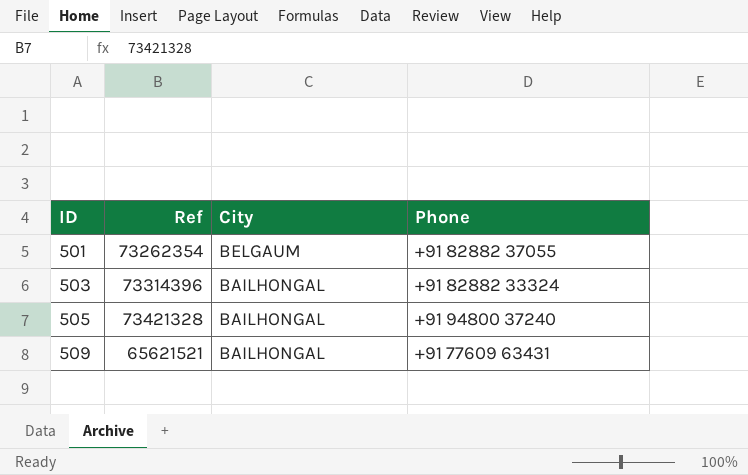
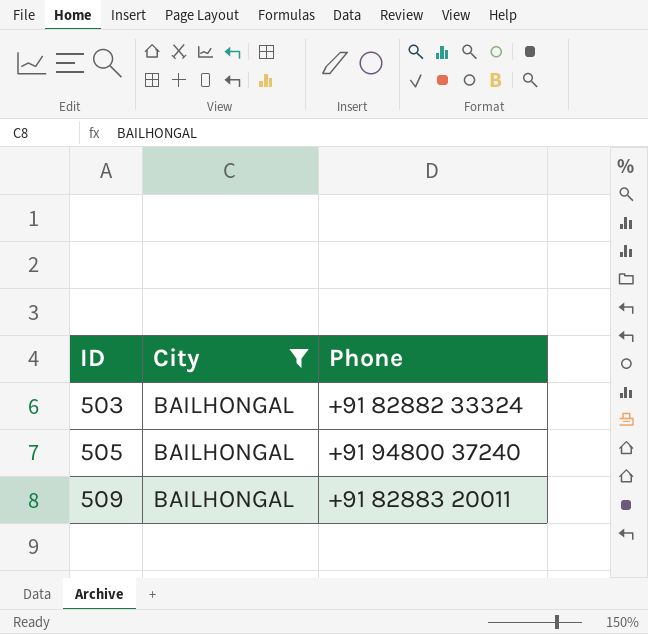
filter: none -> City = BAILHONGAL
column Ref | position: 2 -> none
509 | Phone: +91 77609 63431 -> +91 82883 20011

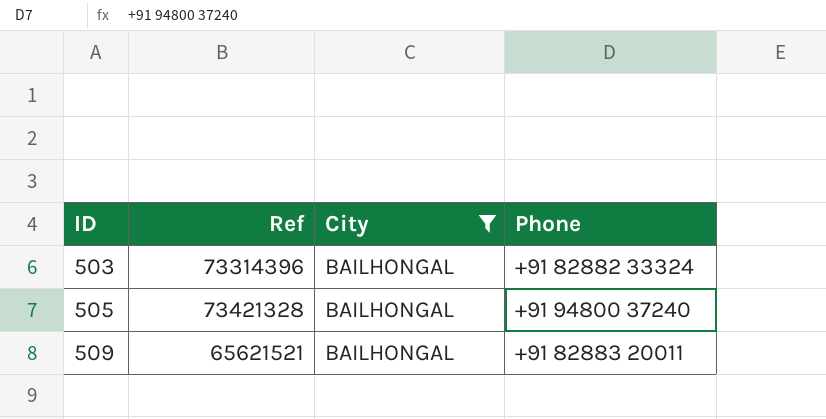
column Ref | position: none -> 2

